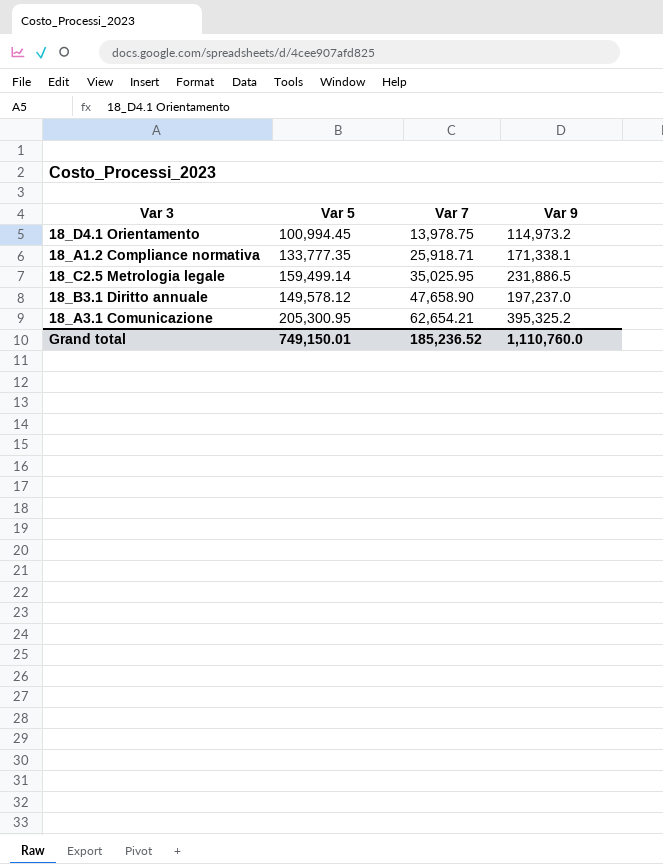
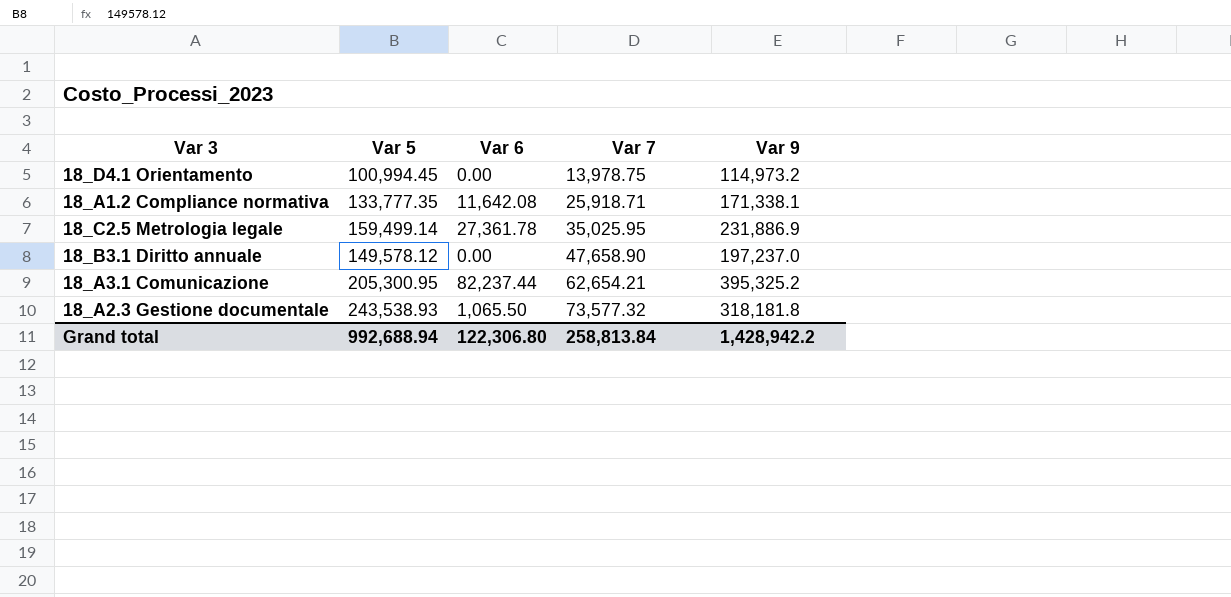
column Var 6 | position: none -> 3
18_C2.5 Metrologia legale | Var 9: 231,886.5 -> 231,886.9
row 18_A2.3 Gestione documentale: none -> 243,538.93 | 1,065.50 | 73,577.32 | 318,181.8
Grand total | Var 5: 749,150.01 -> 992,688.94
Grand total | Var 7: 185,236.52 -> 258,813.84
Grand total | Var 9: 1,110,760.0 -> 1,428,942.2

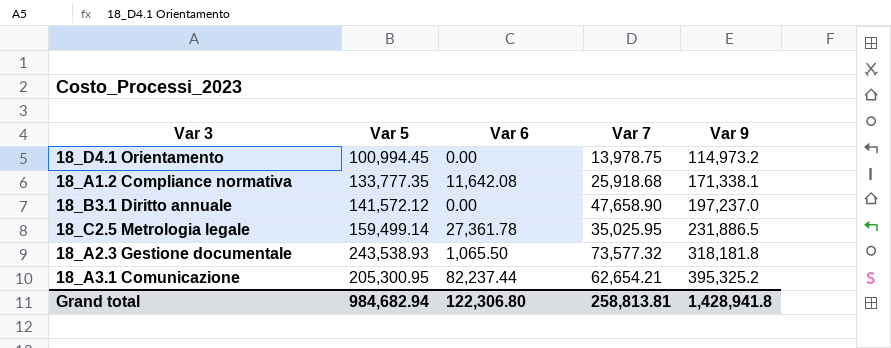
row order: Var 7 ascending -> Var 9 ascending
18_A1.2 Compliance normativa | Var 7: 25,918.71 -> 25,918.68
18_B3.1 Diritto annuale | Var 5: 149,578.12 -> 141,572.12
18_C2.5 Metrologia legale | Var 9: 231,886.9 -> 231,886.5
Grand total | Var 5: 992,688.94 -> 984,682.94
Grand total | Var 7: 258,813.84 -> 258,813.81
Grand total | Var 9: 1,428,942.2 -> 1,428,941.8

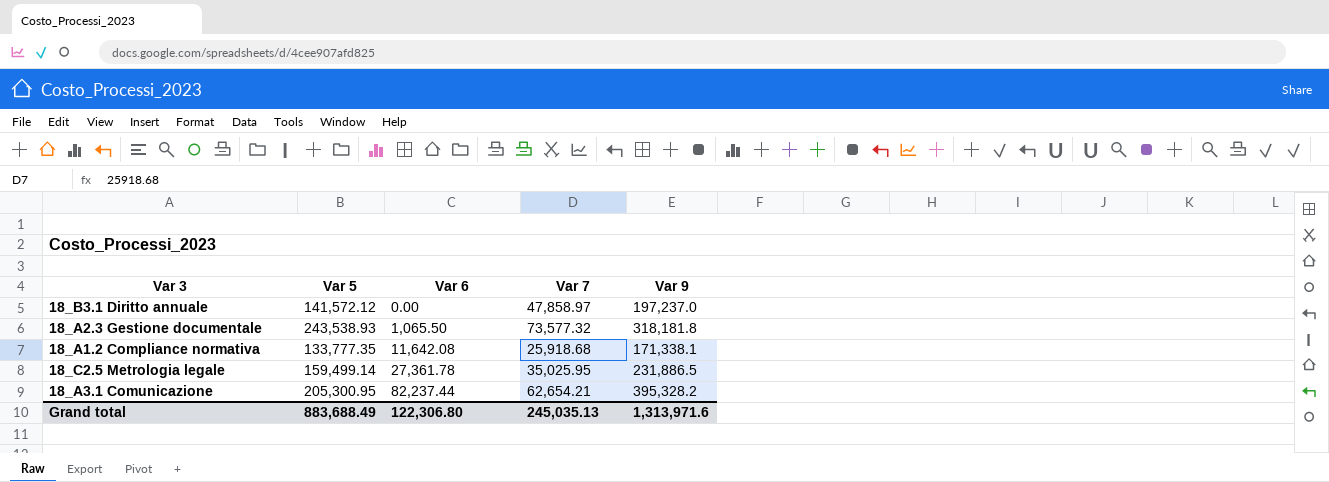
row order: Var 9 ascending -> Var 6 ascending
row 18_D4.1 Orientamento: 100,994.45 | 0.00 | 13,978.75 | 114,973.2 -> none
18_B3.1 Diritto annuale | Var 7: 47,658.90 -> 47,858.97
18_A3.1 Comunicazione | Var 9: 395,325.2 -> 395,328.2
Grand total | Var 5: 984,682.94 -> 883,688.49
Grand total | Var 7: 258,813.81 -> 245,035.13
Grand total | Var 9: 1,428,941.8 -> 1,313,971.6

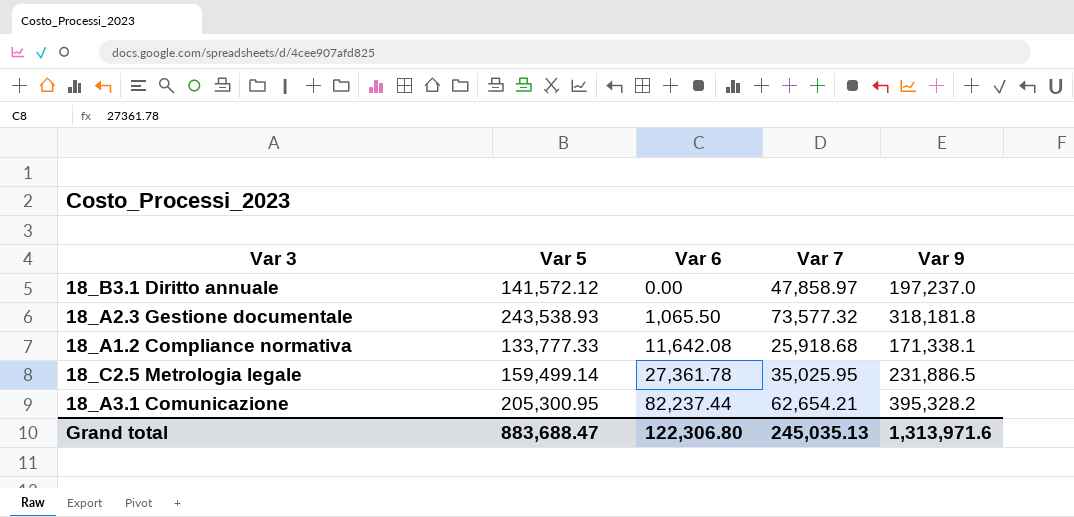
18_A1.2 Compliance normativa | Var 5: 133,777.35 -> 133,777.33
Grand total | Var 5: 883,688.49 -> 883,688.47

